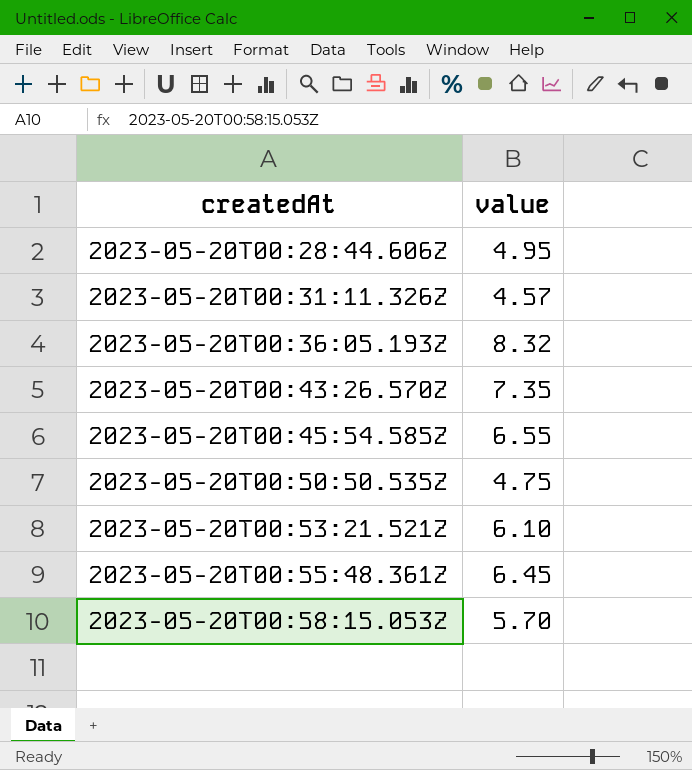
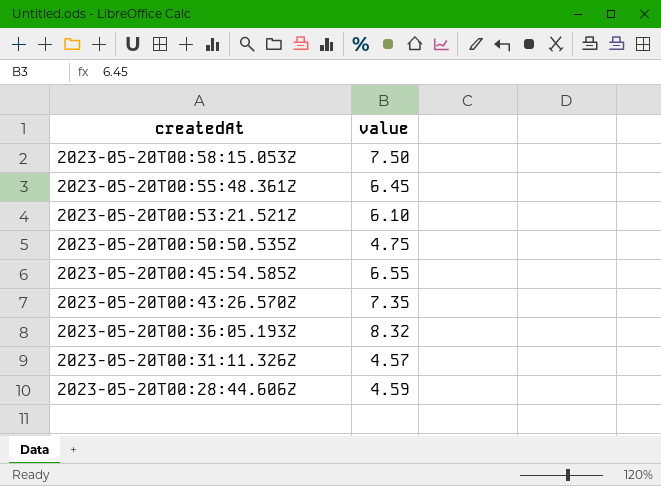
row order: createdAt ascending -> createdAt descending
2023-05-20T00:58:15.053Z | value: 5.70 -> 7.50
2023-05-20T00:28:44.606Z | value: 4.95 -> 4.59

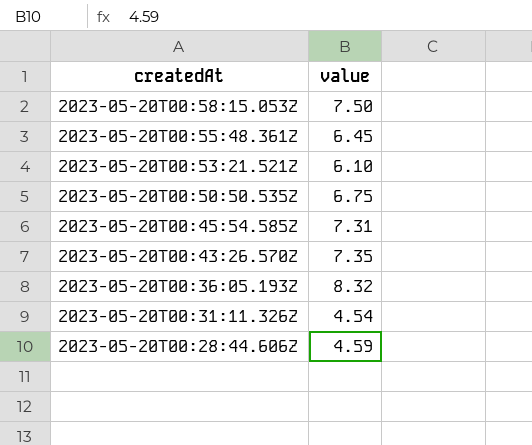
2023-05-20T00:50:50.535Z | value: 4.75 -> 6.75
2023-05-20T00:45:54.585Z | value: 6.55 -> 7.31
2023-05-20T00:31:11.326Z | value: 4.57 -> 4.54

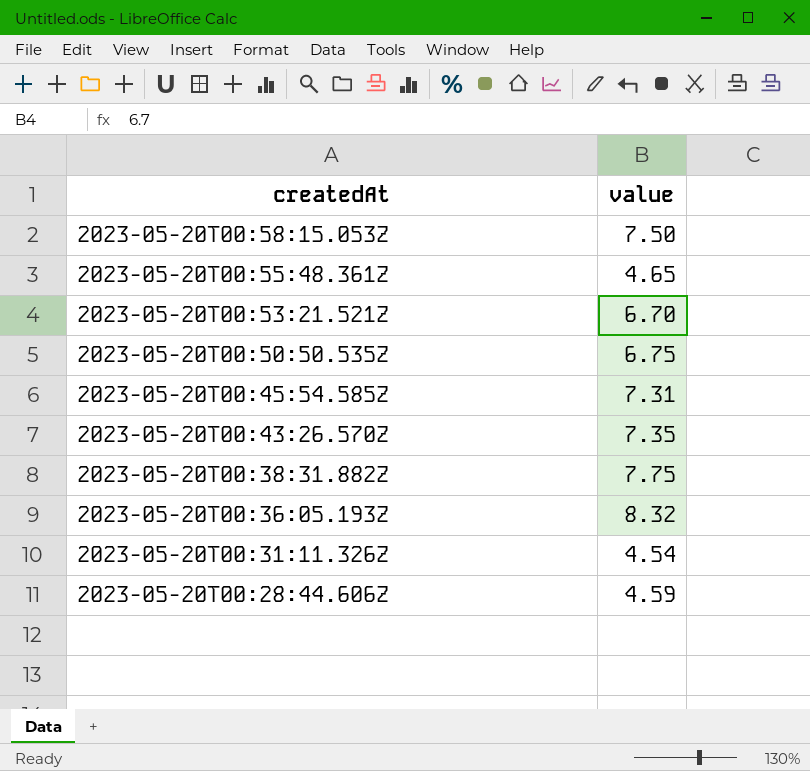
2023-05-20T00:55:48.361Z | value: 6.45 -> 4.65
2023-05-20T00:53:21.521Z | value: 6.10 -> 6.70
row 2023-05-20T00:38:31.882Z: none -> 7.75

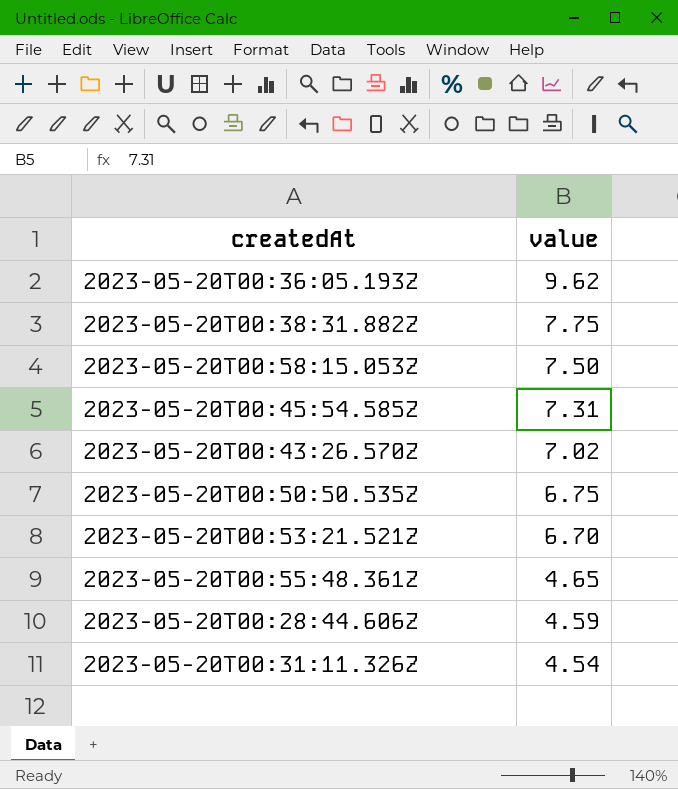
row order: createdAt descending -> value descending
2023-05-20T00:36:05.193Z | value: 8.32 -> 9.62
2023-05-20T00:43:26.570Z | value: 7.35 -> 7.02

